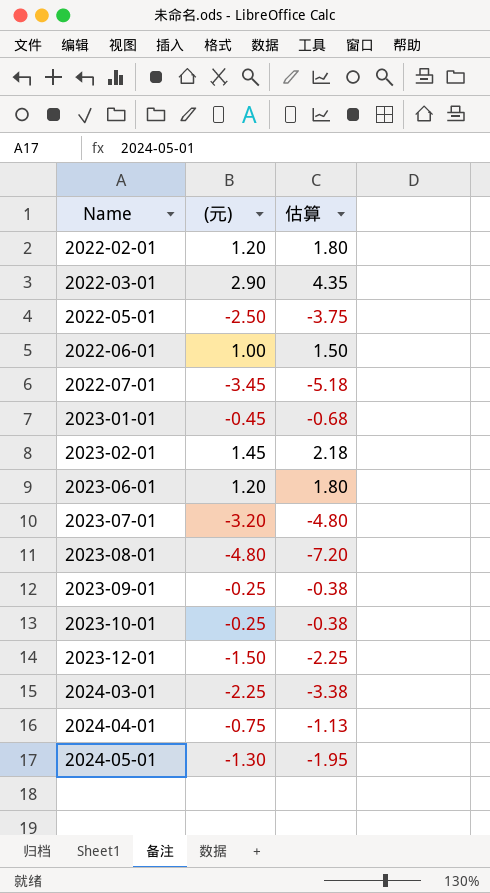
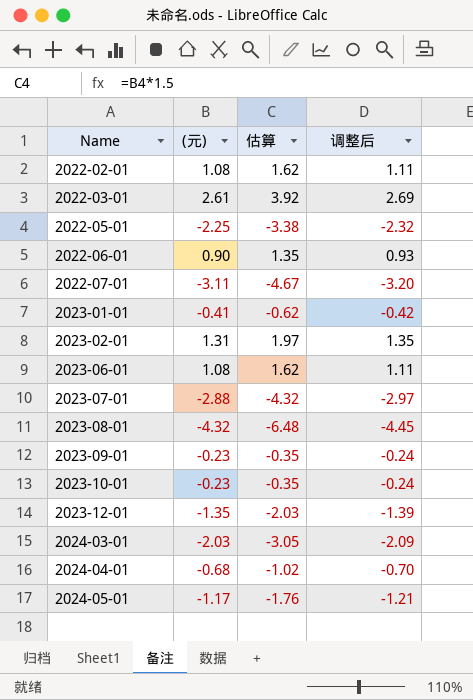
column 调整后 | formula: none -> [(元)] * 1.03
2022-02-01 | (元): 1.20 -> 1.08
2022-02-01 | 估算: 1.80 -> 1.62
2022-03-01 | (元): 2.90 -> 2.61
2022-03-01 | 估算: 4.35 -> 3.92
2022-05-01 | (元): -2.50 -> -2.25
2022-05-01 | 估算: -3.75 -> -3.38
2022-06-01 | (元): 1.00 -> 0.90
2022-06-01 | 估算: 1.50 -> 1.35
2022-07-01 | (元): -3.45 -> -3.11
2022-07-01 | 估算: -5.18 -> -4.67
2023-01-01 | (元): -0.45 -> -0.41
2023-01-01 | 估算: -0.68 -> -0.62
2023-02-01 | (元): 1.45 -> 1.31
2023-02-01 | 估算: 2.18 -> 1.97
2023-06-01 | (元): 1.20 -> 1.08
2023-06-01 | 估算: 1.80 -> 1.62
2023-07-01 | (元): -3.20 -> -2.88
2023-07-01 | 估算: -4.80 -> -4.32
2023-08-01 | (元): -4.80 -> -4.32
2023-08-01 | 估算: -7.20 -> -6.48
2023-09-01 | (元): -0.25 -> -0.23
2023-09-01 | 估算: -0.38 -> -0.35
2023-10-01 | (元): -0.25 -> -0.23
2023-10-01 | 估算: -0.38 -> -0.35
2023-12-01 | (元): -1.50 -> -1.35
2023-12-01 | 估算: -2.25 -> -2.03
2024-03-01 | (元): -2.25 -> -2.03
2024-03-01 | 估算: -3.38 -> -3.05
2024-04-01 | (元): -0.75 -> -0.68
2024-04-01 | 估算: -1.13 -> -1.02
2024-05-01 | (元): -1.30 -> -1.17
2024-05-01 | 估算: -1.95 -> -1.76

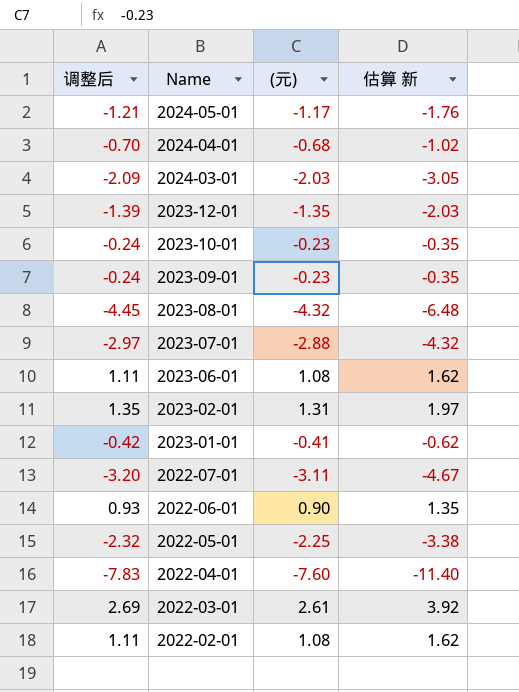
row order: Name ascending -> Name descending
column 调整后 | position: 4 -> 1
column name: 估算 -> 估算 新
row 2022-04-01: none -> -7.83 | -7.60 | -11.40

